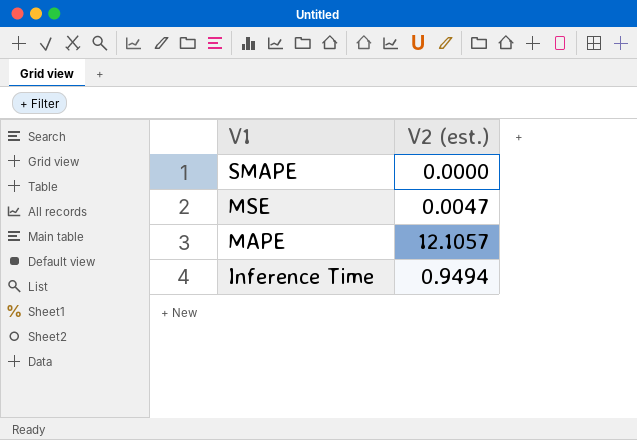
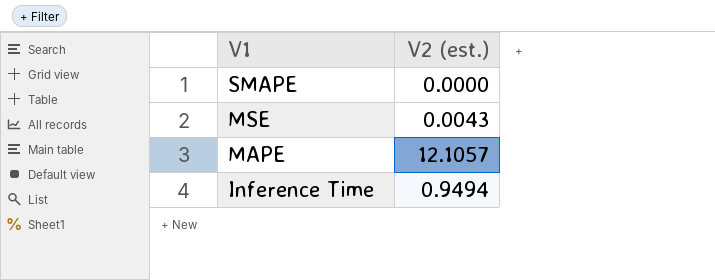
MSE | V2 (est.): 0.0047 -> 0.0043

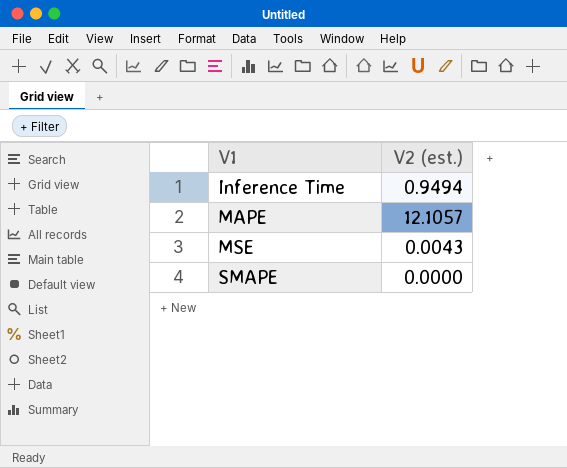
row order: V1 descending -> V1 ascending

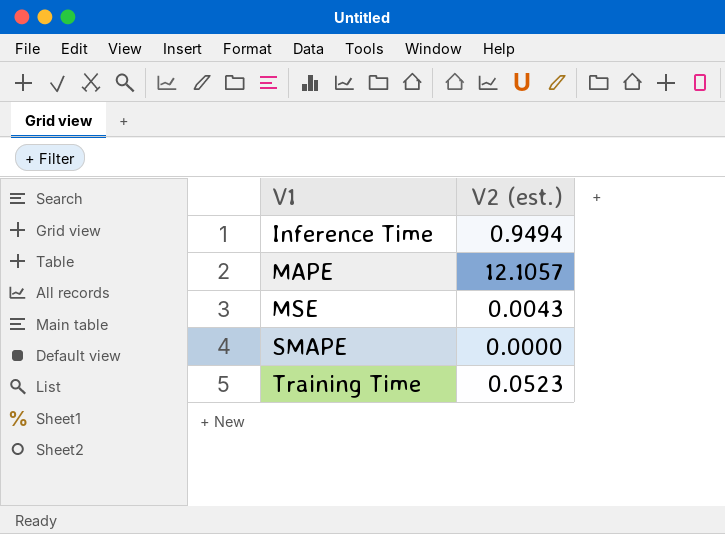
row Training Time: none -> 0.0523

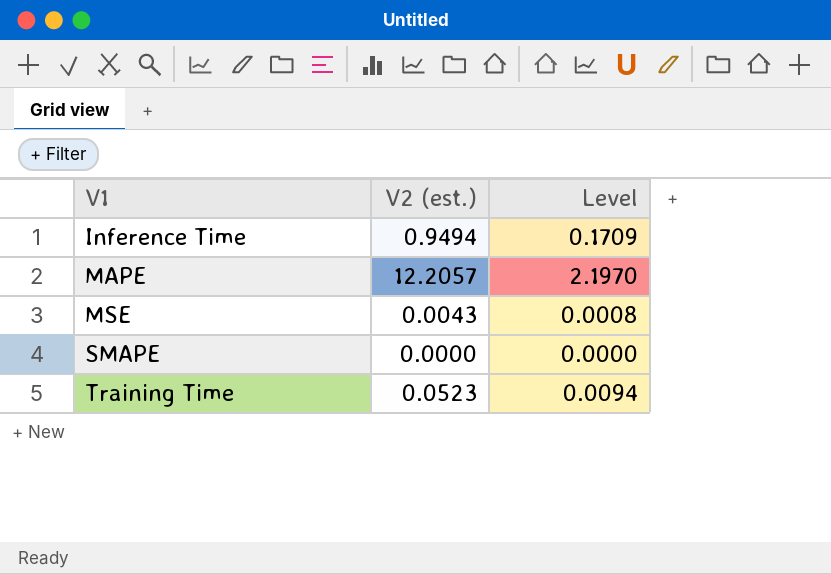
column Level | formula: none -> [V2 (est.)] * 0.18
MAPE | V2 (est.): 12.1057 -> 12.2057

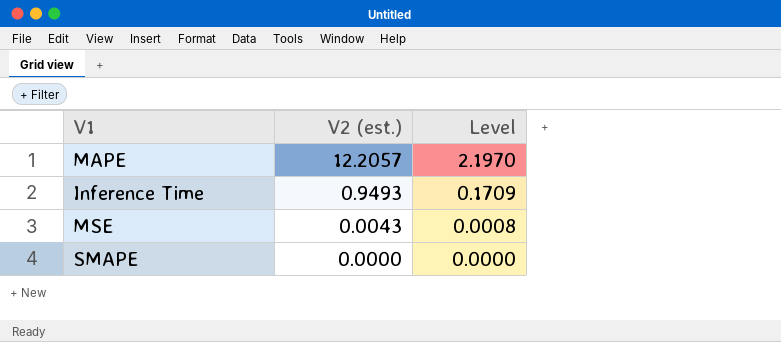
row order: V1 ascending -> V2 (est.) descending
row Training Time: 0.0523 | 0.0094 -> none
Inference Time | V2 (est.): 0.9494 -> 0.9493

